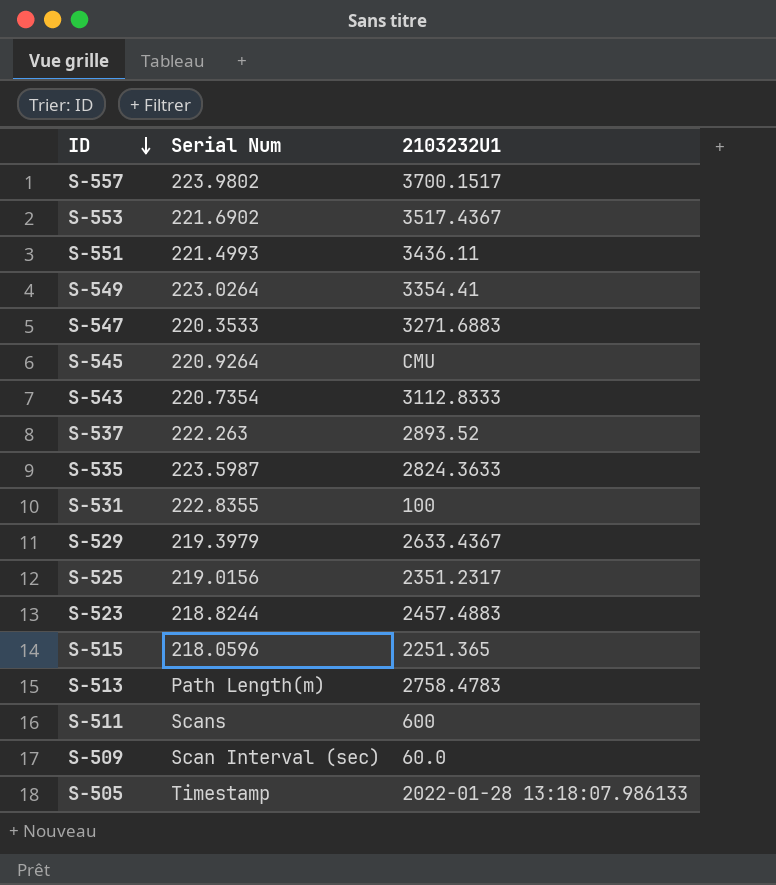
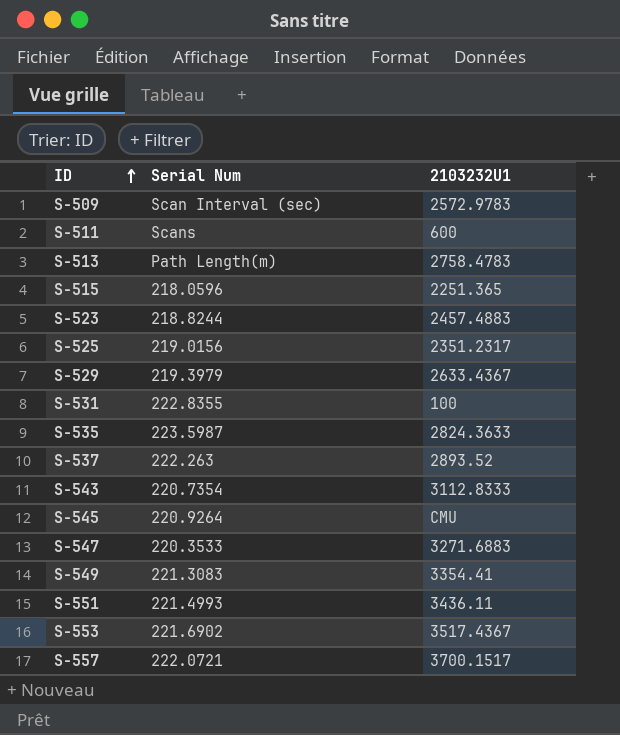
row order: ID descending -> ID ascending
row S-505: Timestamp | 2022-01-28 13:18:07.986133 -> none
S-509 | 2103232U1: 60.0 -> 2572.9783
S-549 | Serial Num: 223.0264 -> 221.3083
S-557 | Serial Num: 223.9802 -> 222.0721

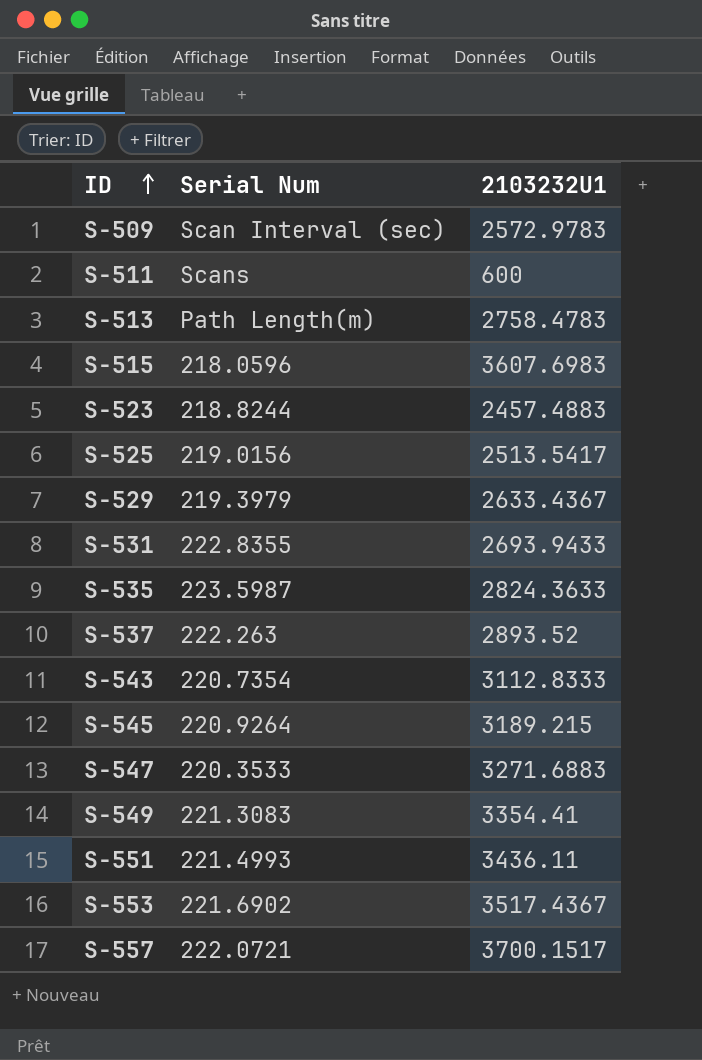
S-515 | 2103232U1: 2251.365 -> 3607.6983
S-525 | 2103232U1: 2351.2317 -> 2513.5417
S-531 | 2103232U1: 100 -> 2693.9433
S-545 | 2103232U1: CMU -> 3189.215

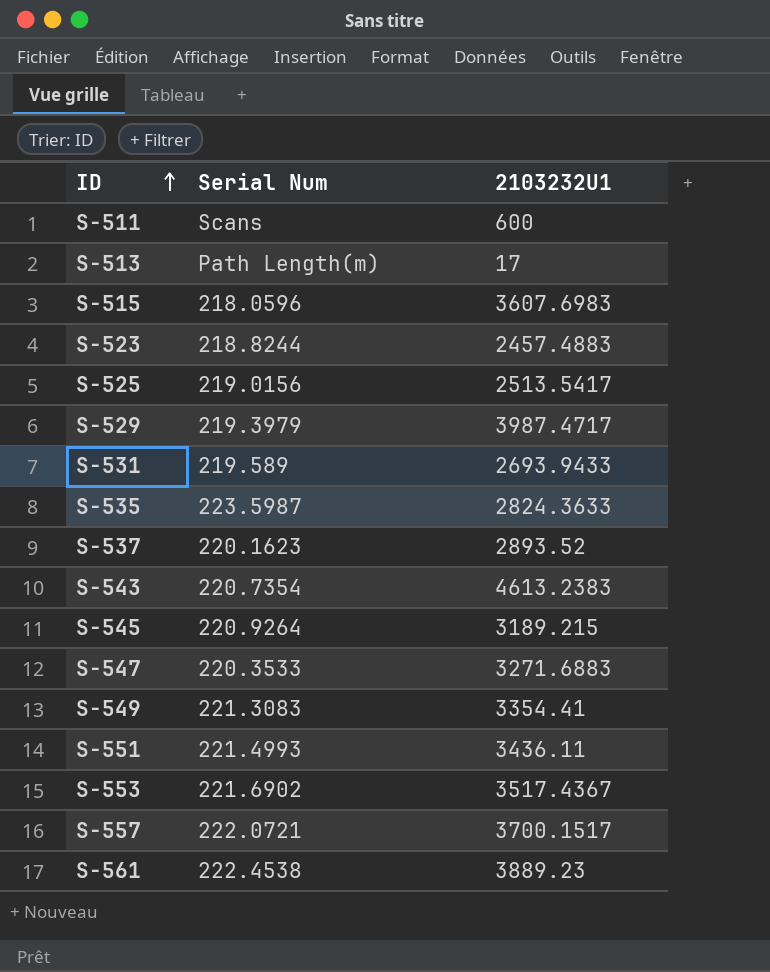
row S-509: Scan Interval (sec) | 2572.9783 -> none
S-513 | 2103232U1: 2758.4783 -> 17
S-529 | 2103232U1: 2633.4367 -> 3987.4717
S-531 | Serial Num: 222.8355 -> 219.589
S-537 | Serial Num: 222.263 -> 220.1623
S-543 | 2103232U1: 3112.8333 -> 4613.2383
row S-561: none -> 222.4538 | 3889.23

